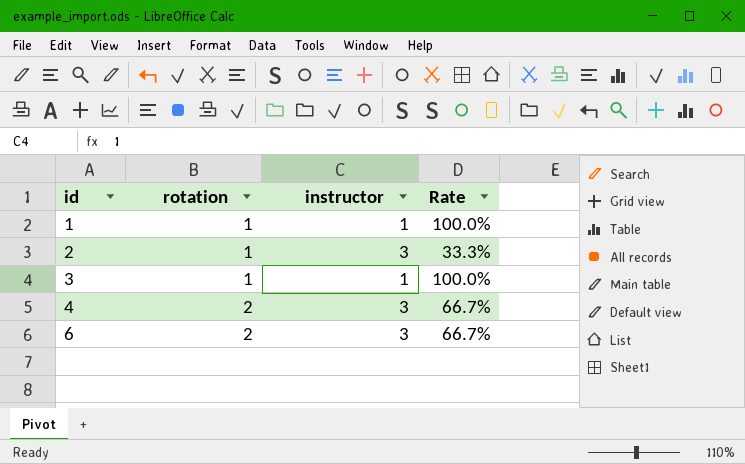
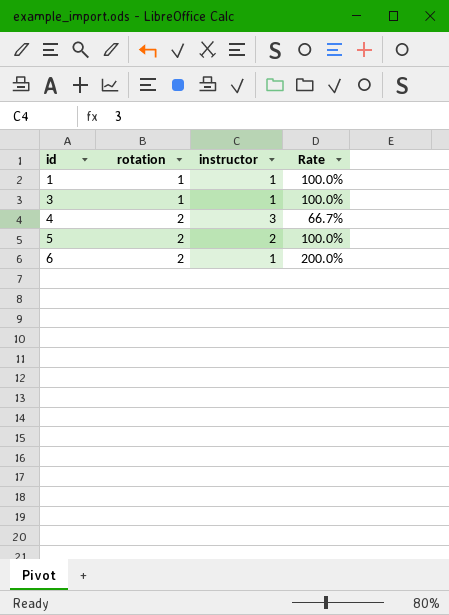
row 2: 1 | 3 | 33.3% -> none
row 5: none -> 2 | 2 | 100.0%
6 | instructor: 3 -> 1
6 | Rate: 66.7% -> 200.0%

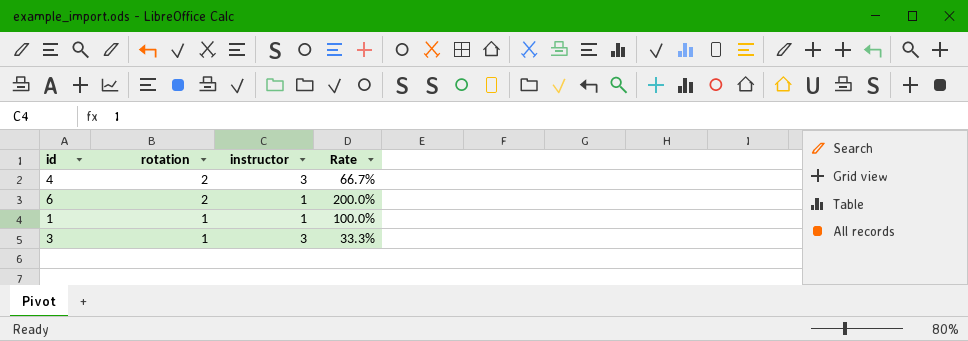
row order: id ascending -> rotation descending
row 5: 2 | 2 | 100.0% -> none
3 | instructor: 1 -> 3
3 | Rate: 100.0% -> 33.3%

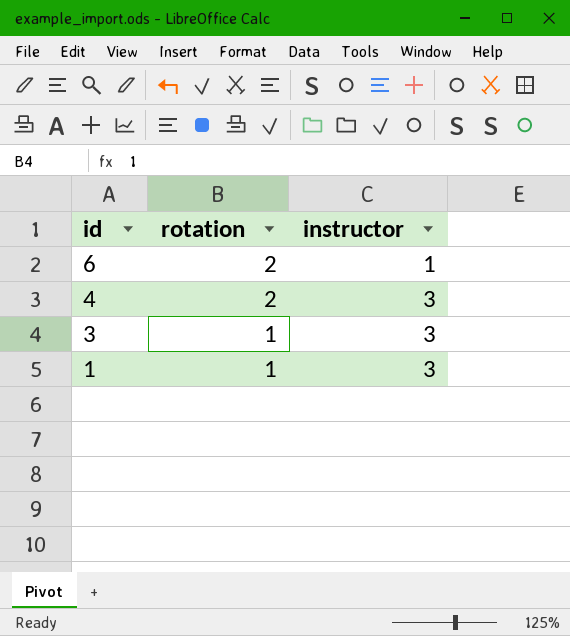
row order: rotation descending -> id descending
column Rate | formula: [rotation] / [instructor] -> none
1 | instructor: 1 -> 3

